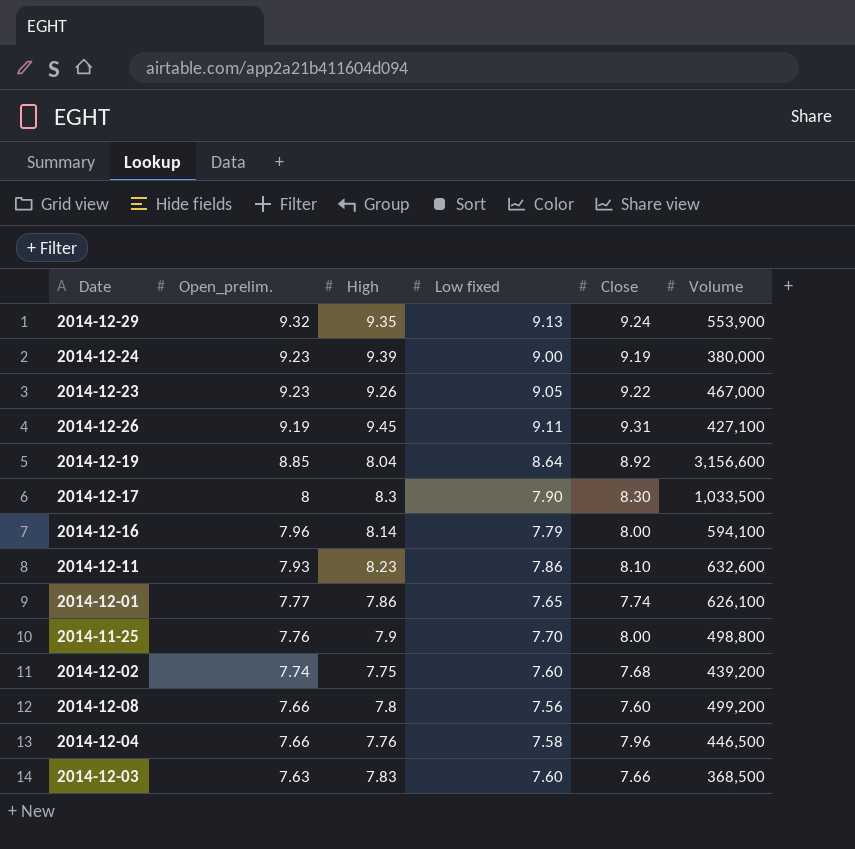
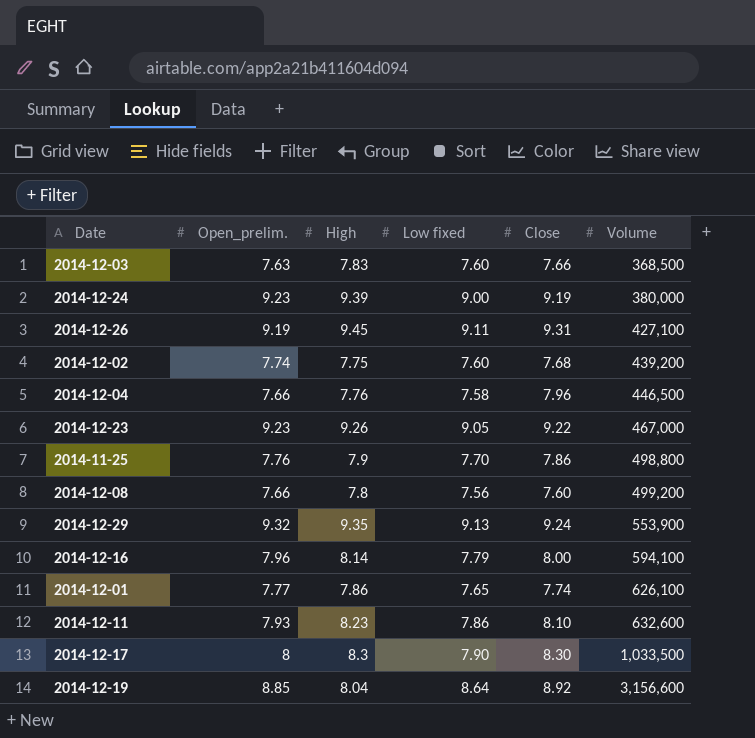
row order: Open_prelim. descending -> Volume ascending
2014-11-25 | Close: 8.00 -> 7.86

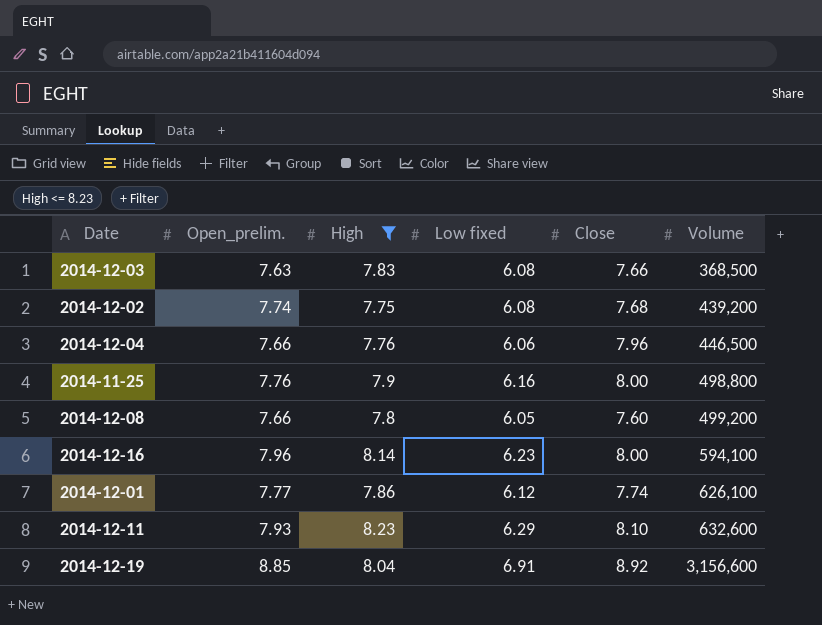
filter: none -> High <= 8.23
2014-12-03 | Low fixed: 7.60 -> 6.08
2014-12-02 | Low fixed: 7.60 -> 6.08
2014-12-04 | Low fixed: 7.58 -> 6.06
2014-11-25 | Low fixed: 7.70 -> 6.16
2014-11-25 | Close: 7.86 -> 8.00
2014-12-08 | Low fixed: 7.56 -> 6.05
2014-12-16 | Low fixed: 7.79 -> 6.23
2014-12-01 | Low fixed: 7.65 -> 6.12
2014-12-11 | Low fixed: 7.86 -> 6.29
2014-12-19 | Low fixed: 8.64 -> 6.91

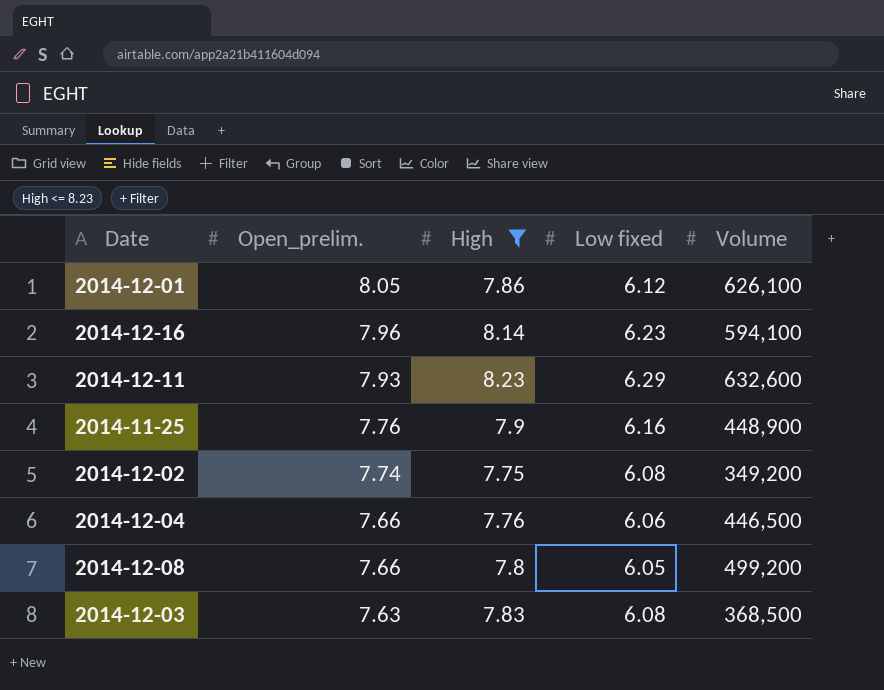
row order: Volume ascending -> Open_prelim. descending
column Close | position: 5 -> none
row 2014-12-19: 8.85 | 8.04 | 6.91 | 8.92 | 3,156,600 -> none
2014-12-01 | Open_prelim.: 7.77 -> 8.05
2014-11-25 | Volume: 498,800 -> 448,900
2014-12-02 | Volume: 439,200 -> 349,200

